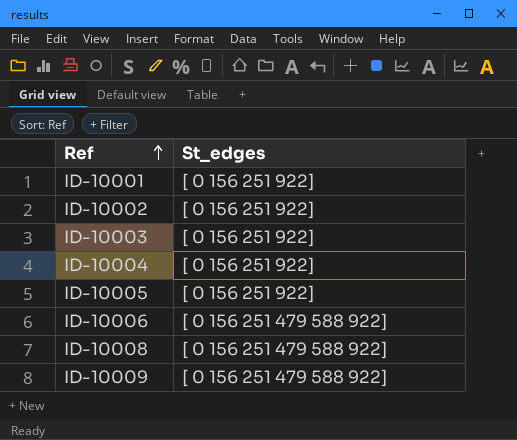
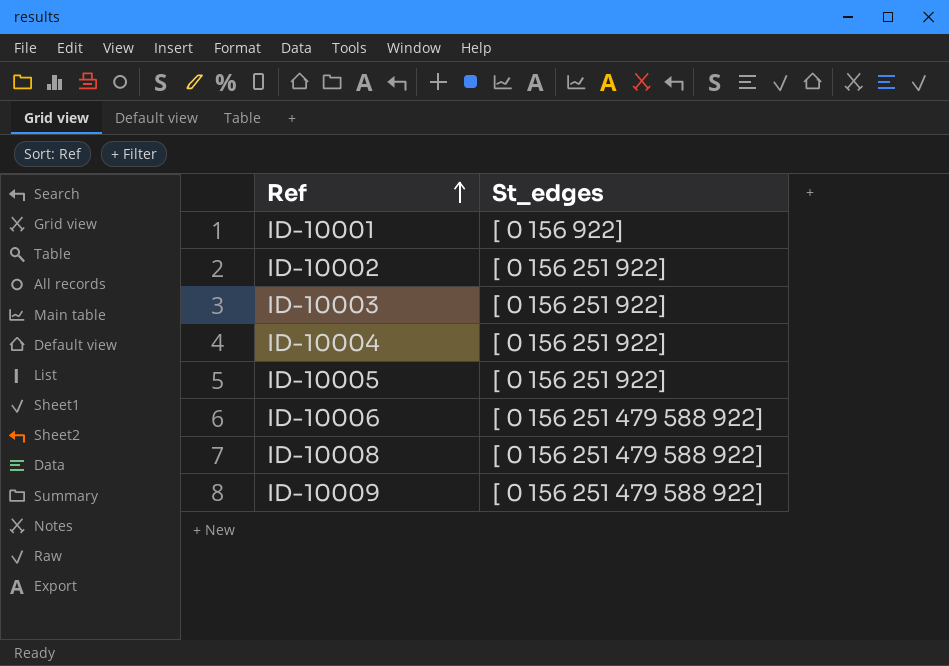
ID-10001 | St_edges: [ 0 156 251 922] -> [ 0 156 922]

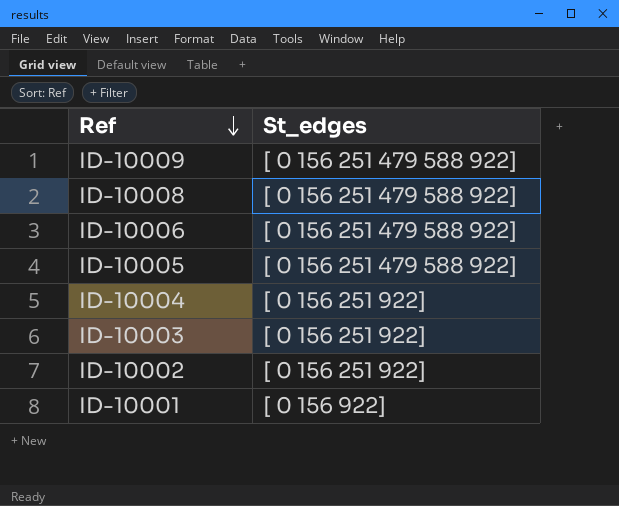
row order: Ref ascending -> Ref descending
ID-10005 | St_edges: [ 0 156 251 922] -> [ 0 156 251 479 588 922]

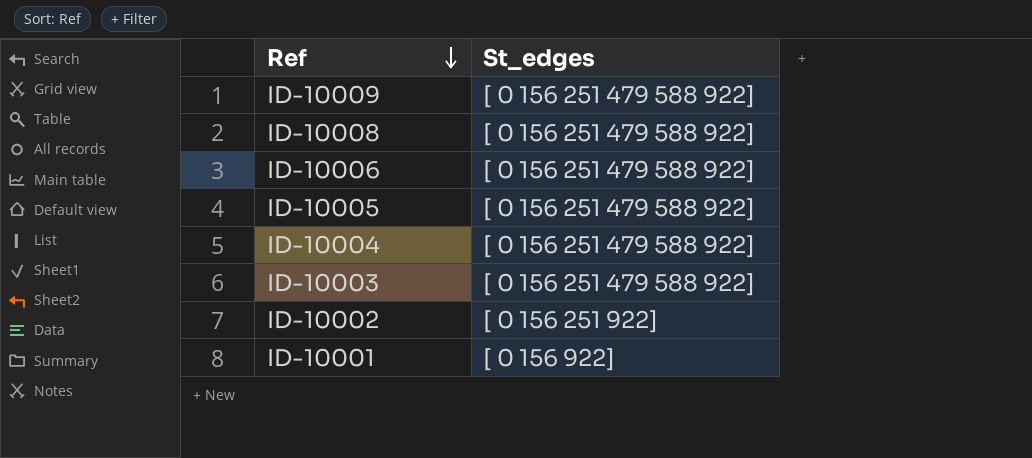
ID-10004 | St_edges: [ 0 156 251 922] -> [ 0 156 251 479 588 922]
ID-10003 | St_edges: [ 0 156 251 922] -> [ 0 156 251 479 588 922]

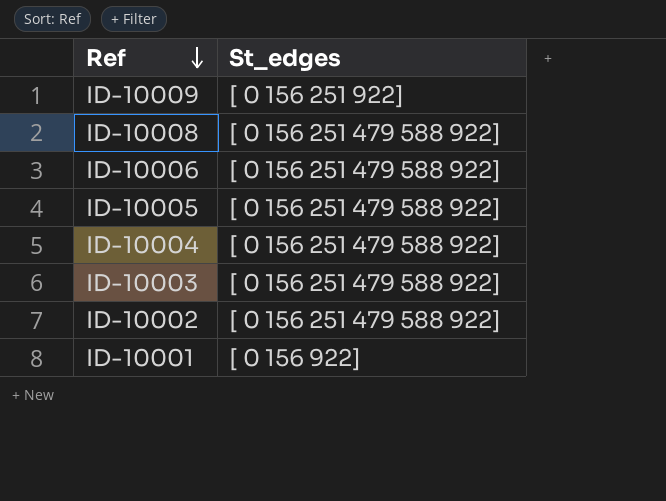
ID-10009 | St_edges: [ 0 156 251 479 588 922] -> [ 0 156 251 922]
ID-10002 | St_edges: [ 0 156 251 922] -> [ 0 156 251 479 588 922]

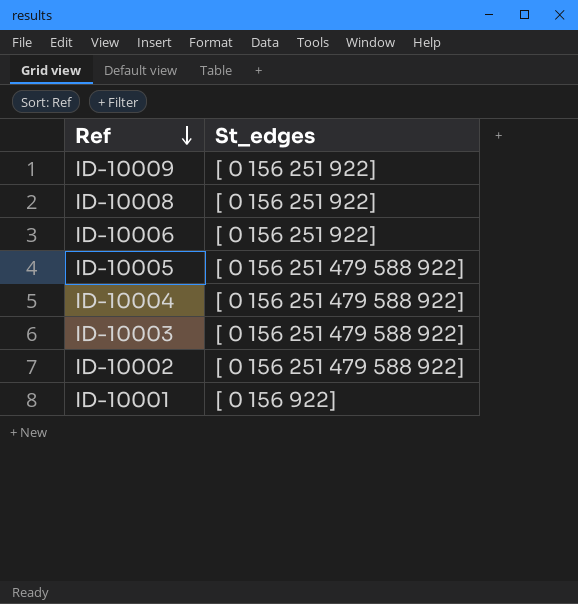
ID-10008 | St_edges: [ 0 156 251 479 588 922] -> [ 0 156 251 922]
ID-10006 | St_edges: [ 0 156 251 479 588 922] -> [ 0 156 251 922]

